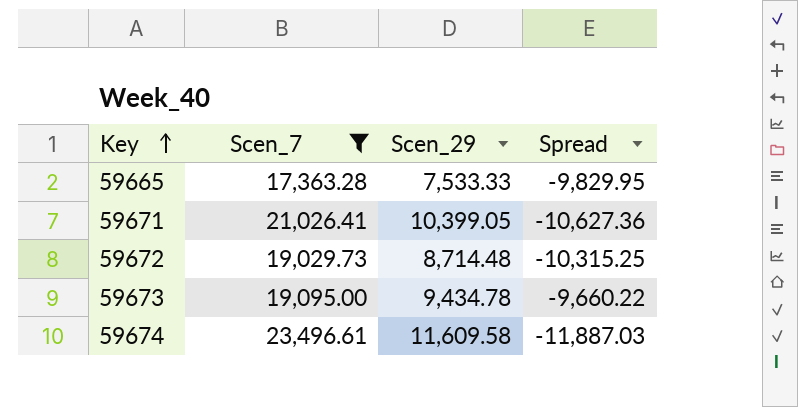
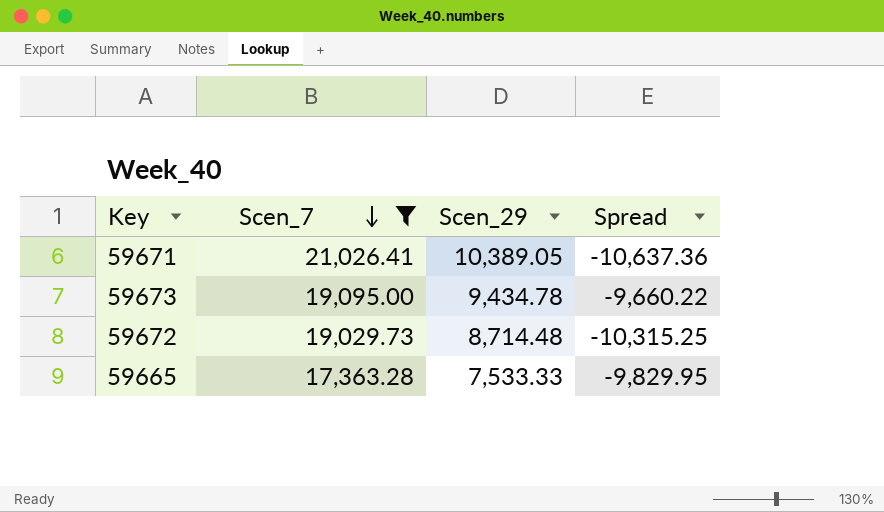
row order: Key ascending -> Scen_7 descending
row 59674: 23,496.61 | 11,609.58 | -11,887.03 -> none
59671 | Scen_29: 10,399.05 -> 10,389.05
59671 | Spread: -10,627.36 -> -10,637.36

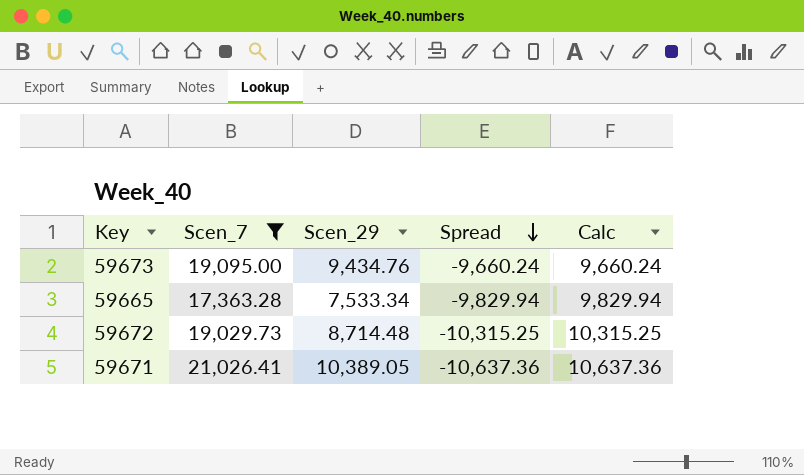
row order: Scen_7 descending -> Spread descending
column Calc | formula: none -> [Scen_7] - [Scen_29]
59673 | Scen_29: 9,434.78 -> 9,434.76
59673 | Spread: -9,660.22 -> -9,660.24
59665 | Scen_29: 7,533.33 -> 7,533.34
59665 | Spread: -9,829.95 -> -9,829.94

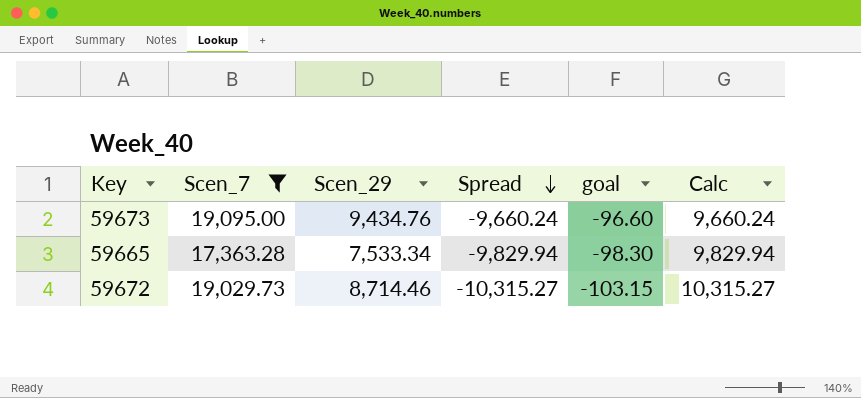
column goal | formula: none -> [Spread] * 0.01
row 59671: 21,026.41 | 10,389.05 | -10,637.36 | 10,637.36 -> none
59672 | Scen_29: 8,714.48 -> 8,714.46
59672 | Spread: -10,315.25 -> -10,315.27
59672 | Calc: 10,315.25 -> 10,315.27

